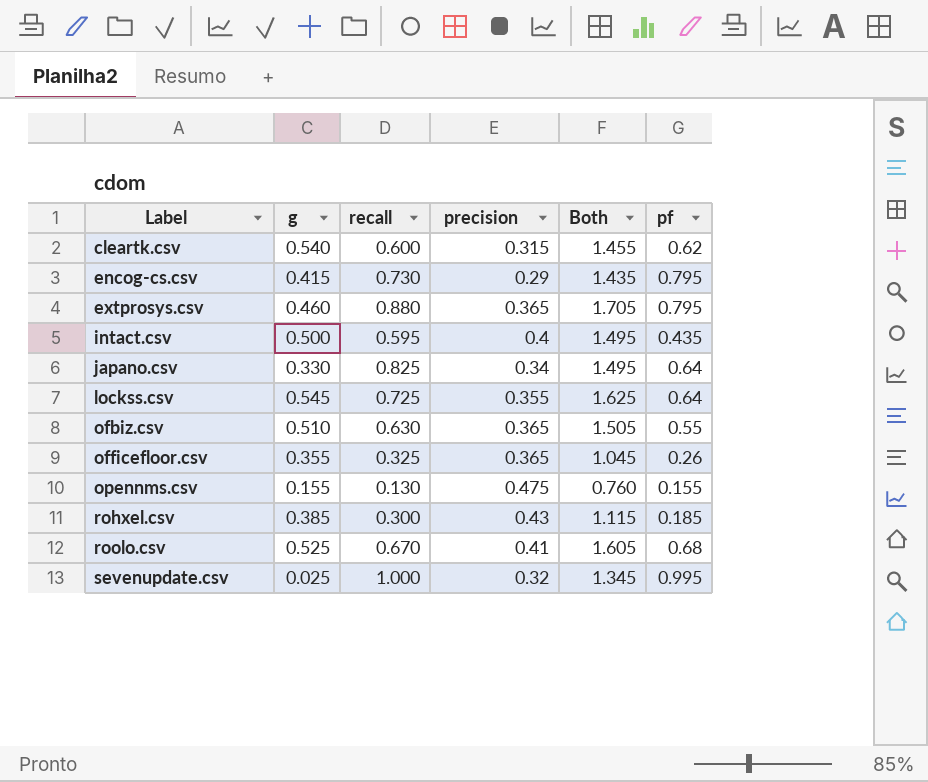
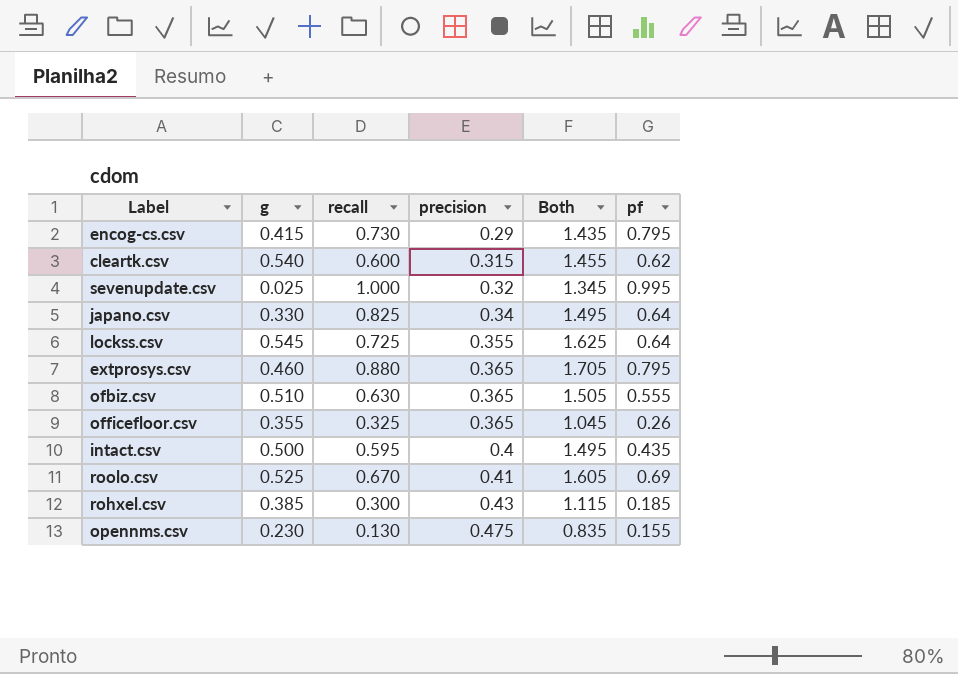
row order: Label ascending -> precision ascending
ofbiz.csv | pf: 0.55 -> 0.555
roolo.csv | pf: 0.68 -> 0.69
opennms.csv | g: 0.155 -> 0.230
opennms.csv | Both: 0.760 -> 0.835

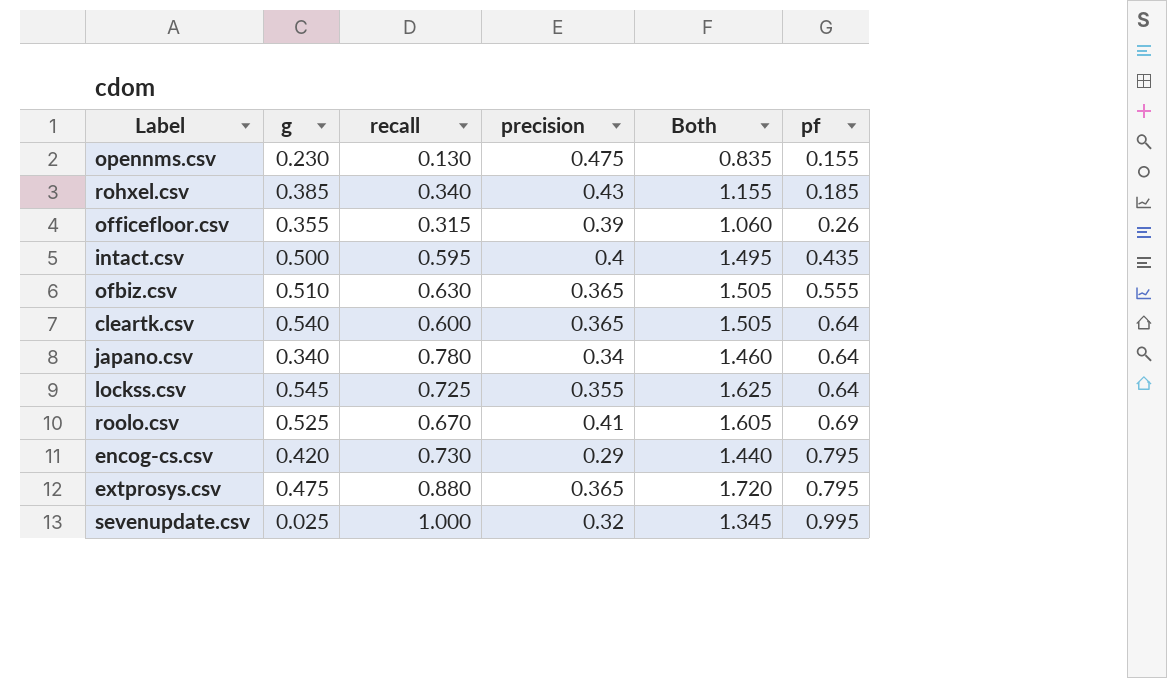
row order: precision ascending -> pf ascending
rohxel.csv | recall: 0.300 -> 0.340
rohxel.csv | Both: 1.115 -> 1.155
officefloor.csv | recall: 0.325 -> 0.315
officefloor.csv | precision: 0.365 -> 0.39
officefloor.csv | Both: 1.045 -> 1.060
cleartk.csv | precision: 0.315 -> 0.365
cleartk.csv | Both: 1.455 -> 1.505
cleartk.csv | pf: 0.62 -> 0.64
japano.csv | g: 0.330 -> 0.340
japano.csv | recall: 0.825 -> 0.780
japano.csv | Both: 1.495 -> 1.460
encog-cs.csv | g: 0.415 -> 0.420
encog-cs.csv | Both: 1.435 -> 1.440
extprosys.csv | g: 0.460 -> 0.475
extprosys.csv | Both: 1.705 -> 1.720

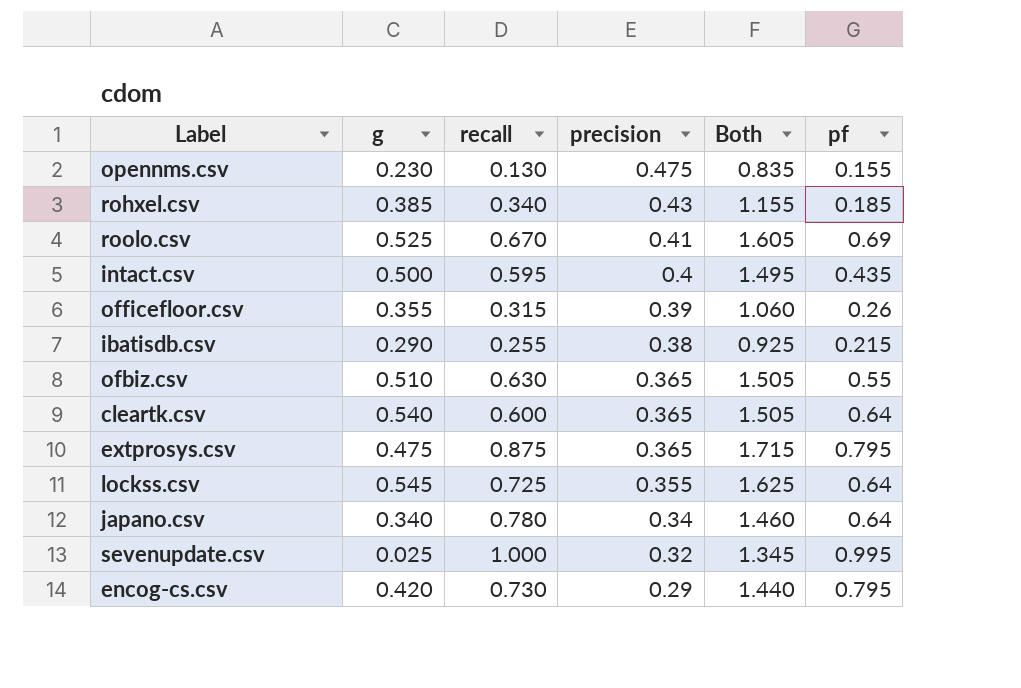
row order: pf ascending -> precision descending
row ibatisdb.csv: none -> 0.290 | 0.255 | 0.38 | 0.925 | 0.215
ofbiz.csv | pf: 0.555 -> 0.55
extprosys.csv | recall: 0.880 -> 0.875
extprosys.csv | Both: 1.720 -> 1.715

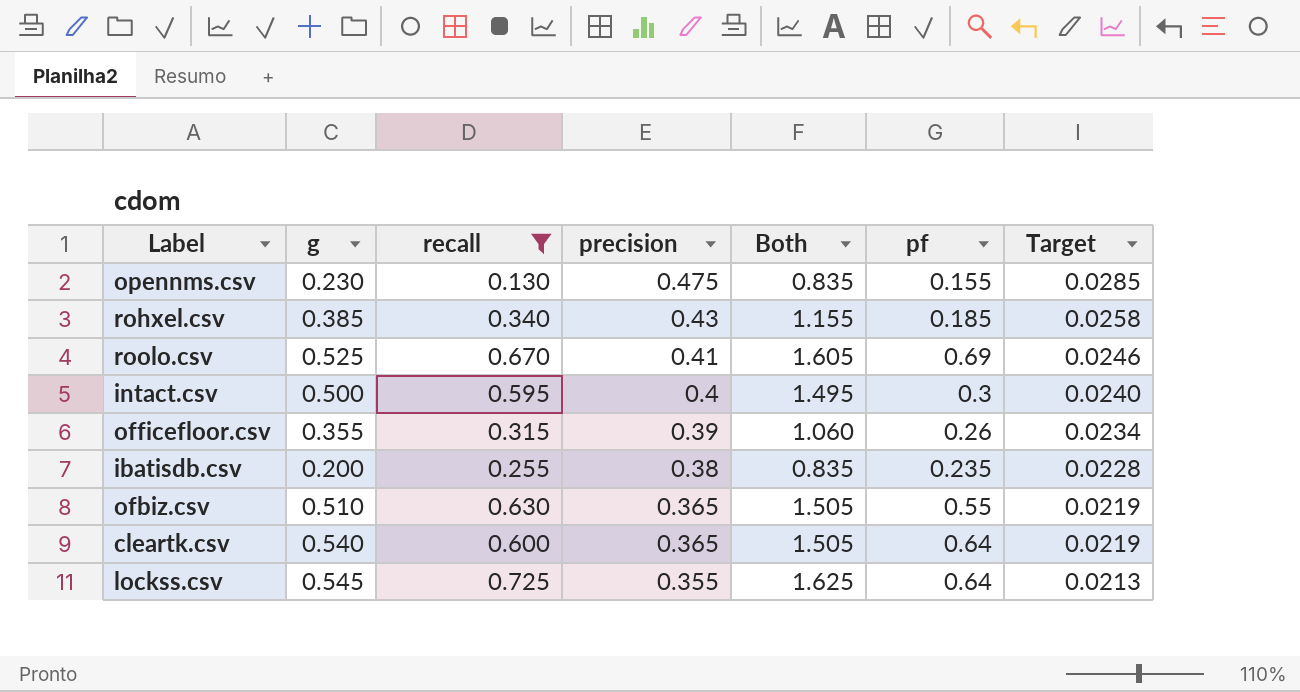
filter: none -> recall <= 0.725
column Target | formula: none -> [precision] * 0.06
intact.csv | pf: 0.435 -> 0.3
ibatisdb.csv | g: 0.290 -> 0.200
ibatisdb.csv | Both: 0.925 -> 0.835
ibatisdb.csv | pf: 0.215 -> 0.235

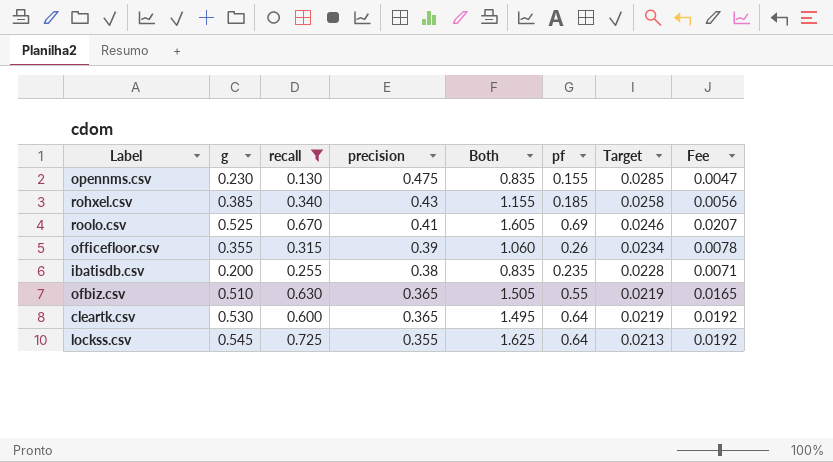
column Fee | formula: none -> [pf] * 0.03
row intact.csv: 0.500 | 0.595 | 0.4 | 1.495 | 0.3 | 0.0240 -> none
cleartk.csv | g: 0.540 -> 0.530
cleartk.csv | Both: 1.505 -> 1.495

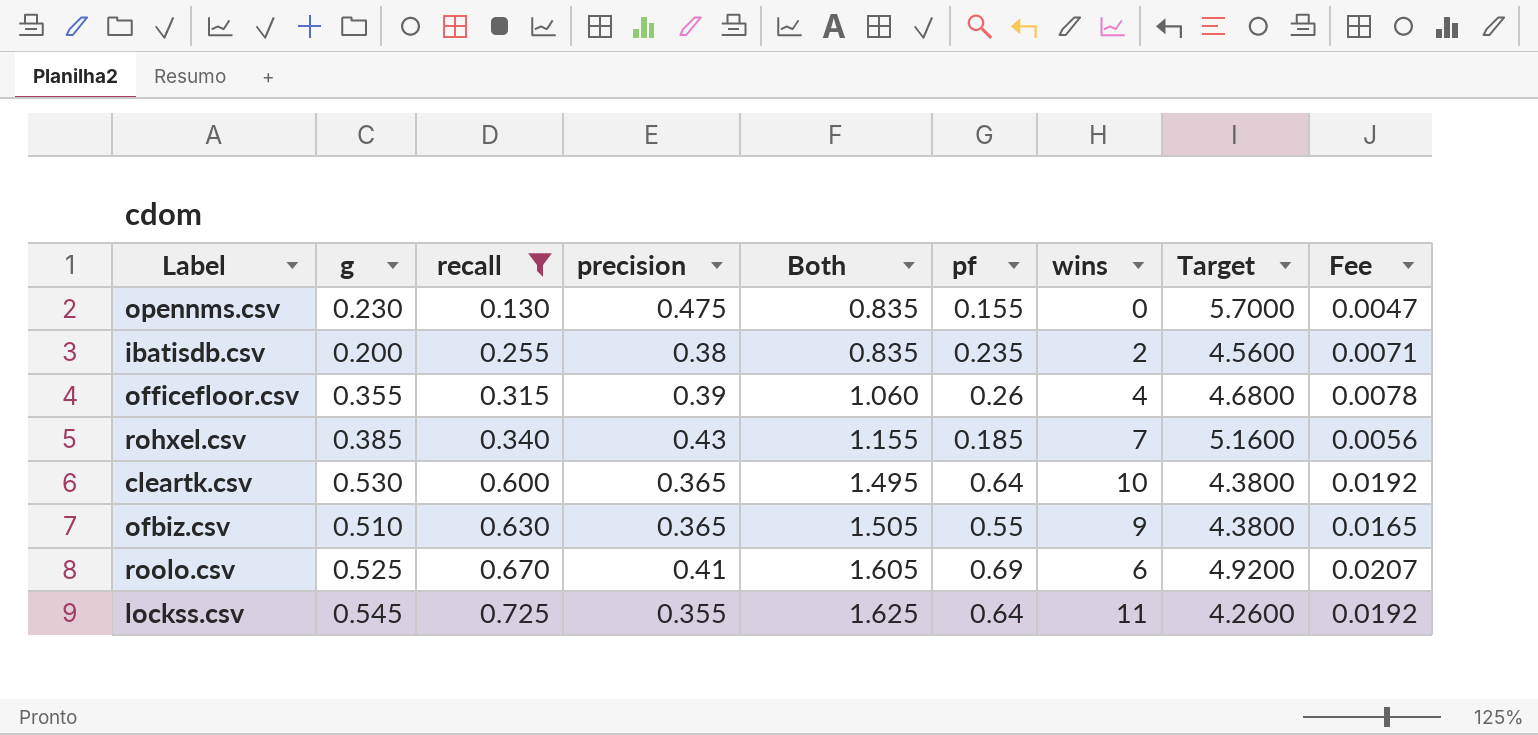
row order: precision descending -> recall ascending
column wins | position: none -> 7
column Target | formula: [precision] * 0.06 -> [precision] * 12

